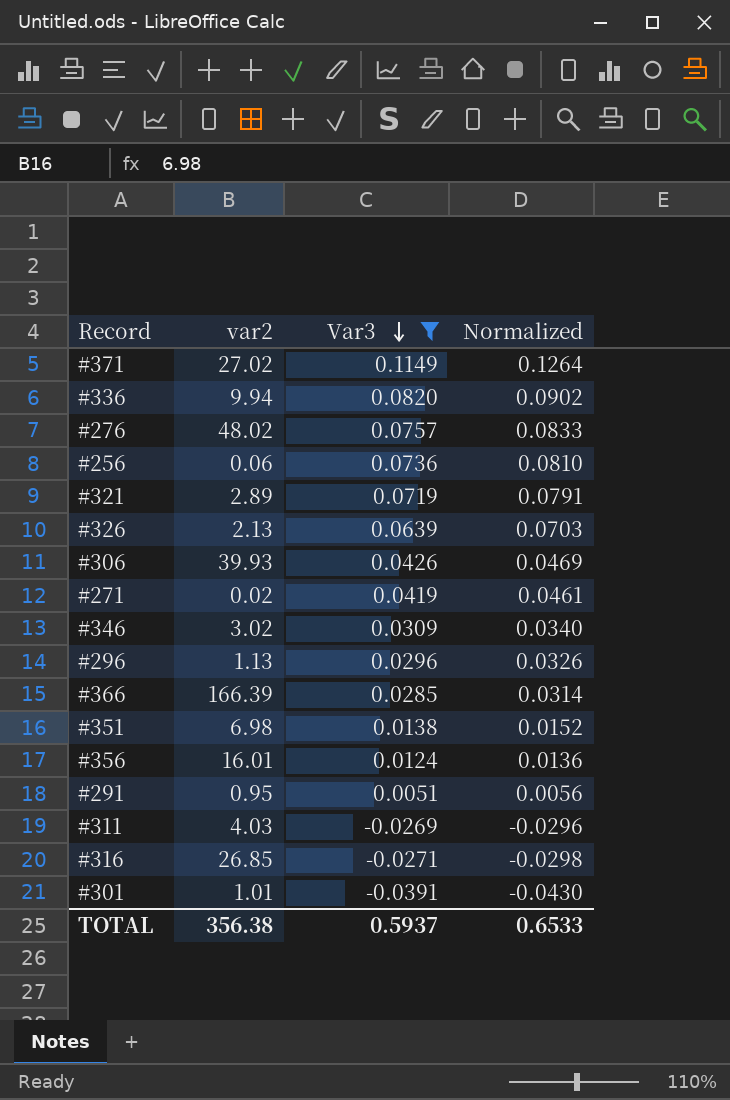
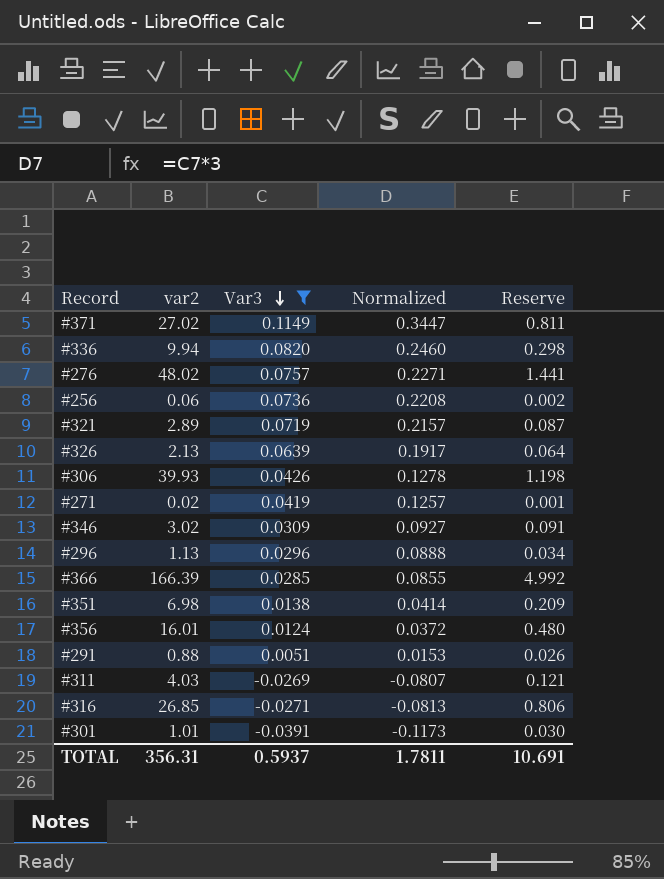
column Normalized | formula: [Var3] * 1.1 -> [Var3] * 3
column Reserve | formula: none -> [var2] * 0.03
#291 | var2: 0.95 -> 0.88
TOTAL | var2: 356.38 -> 356.31
TOTAL | Normalized: 0.6533 -> 1.7811

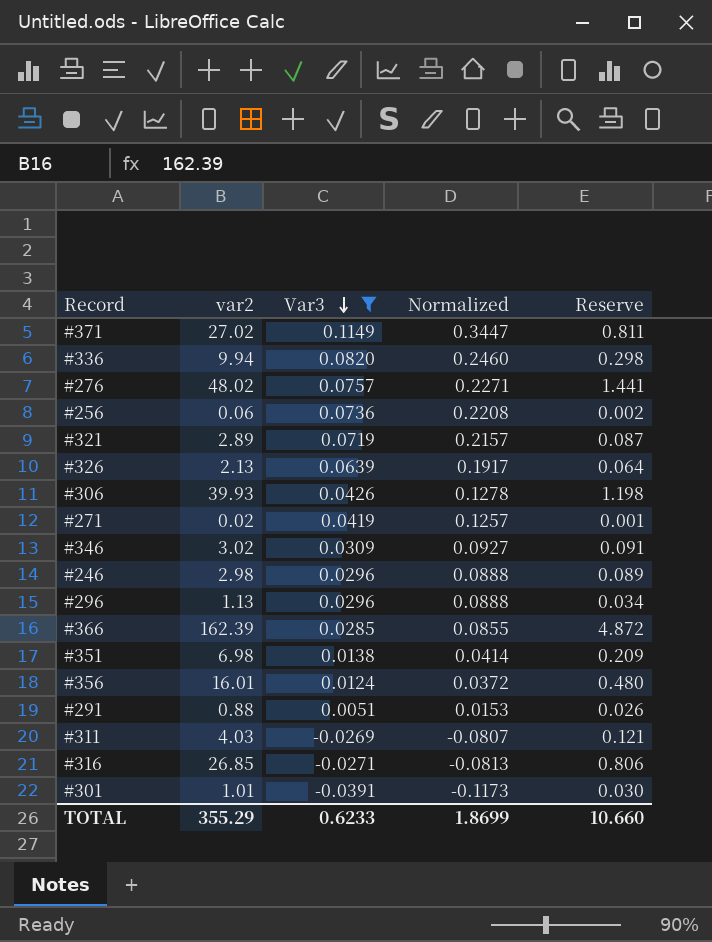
row #246: none -> 2.98 | 0.0296 | 0.0888 | 0.089
#366 | var2: 166.39 -> 162.39
#366 | Reserve: 4.992 -> 4.872
TOTAL | var2: 356.31 -> 355.29
TOTAL | Var3: 0.5937 -> 0.6233
TOTAL | Normalized: 1.7811 -> 1.8699
TOTAL | Reserve: 10.691 -> 10.660

